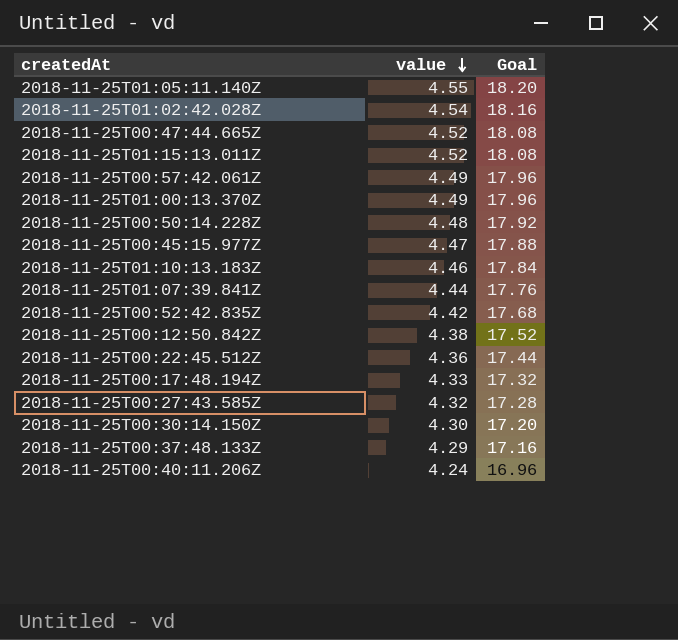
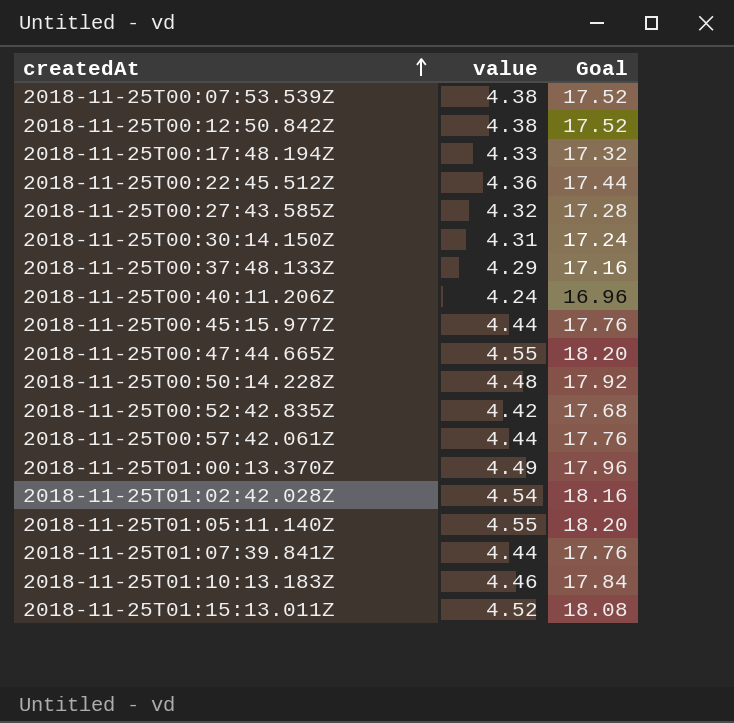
row order: value descending -> createdAt ascending
row 2018-11-25T00:07:53.539Z: none -> 4.38 | 17.52
2018-11-25T00:30:14.150Z | value: 4.30 -> 4.31
2018-11-25T00:30:14.150Z | Goal: 17.20 -> 17.24
2018-11-25T00:45:15.977Z | value: 4.47 -> 4.44
2018-11-25T00:45:15.977Z | Goal: 17.88 -> 17.76
2018-11-25T00:47:44.665Z | value: 4.52 -> 4.55
2018-11-25T00:47:44.665Z | Goal: 18.08 -> 18.20
2018-11-25T00:57:42.061Z | value: 4.49 -> 4.44
2018-11-25T00:57:42.061Z | Goal: 17.96 -> 17.76

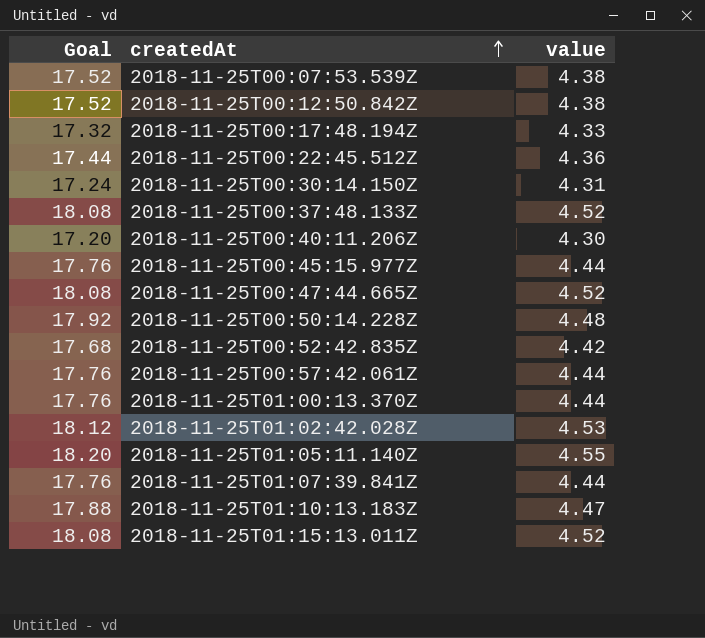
column Goal | position: 3 -> 1
row 2018-11-25T00:27:43.585Z: 4.32 | 17.28 -> none
2018-11-25T00:37:48.133Z | Goal: 17.16 -> 18.08
2018-11-25T00:37:48.133Z | value: 4.29 -> 4.52
2018-11-25T00:40:11.206Z | Goal: 16.96 -> 17.20
2018-11-25T00:40:11.206Z | value: 4.24 -> 4.30
2018-11-25T00:47:44.665Z | Goal: 18.20 -> 18.08
2018-11-25T00:47:44.665Z | value: 4.55 -> 4.52
2018-11-25T01:00:13.370Z | Goal: 17.96 -> 17.76
2018-11-25T01:00:13.370Z | value: 4.49 -> 4.44
2018-11-25T01:02:42.028Z | Goal: 18.16 -> 18.12
2018-11-25T01:02:42.028Z | value: 4.54 -> 4.53
2018-11-25T01:10:13.183Z | Goal: 17.84 -> 17.88
2018-11-25T01:10:13.183Z | value: 4.46 -> 4.47

